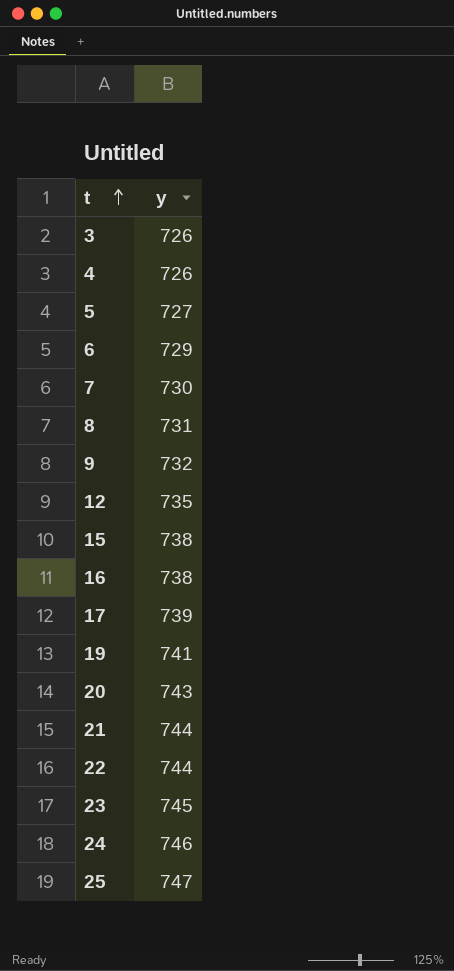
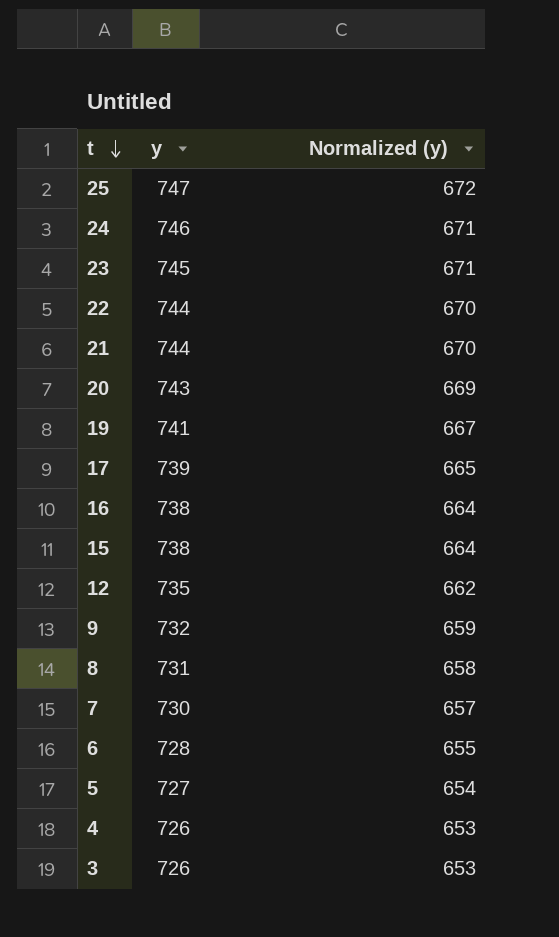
row order: t ascending -> t descending
column Normalized (y) | formula: none -> [y] * 0.9
6 | y: 729 -> 728

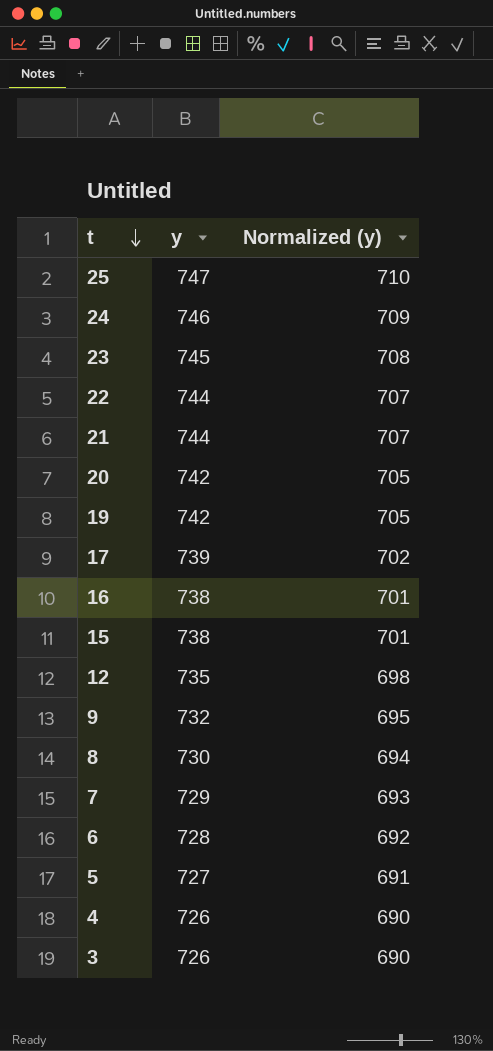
column Normalized (y) | formula: [y] * 0.9 -> [y] * 0.95
20 | y: 743 -> 742
19 | y: 741 -> 742
8 | y: 731 -> 730
7 | y: 730 -> 729

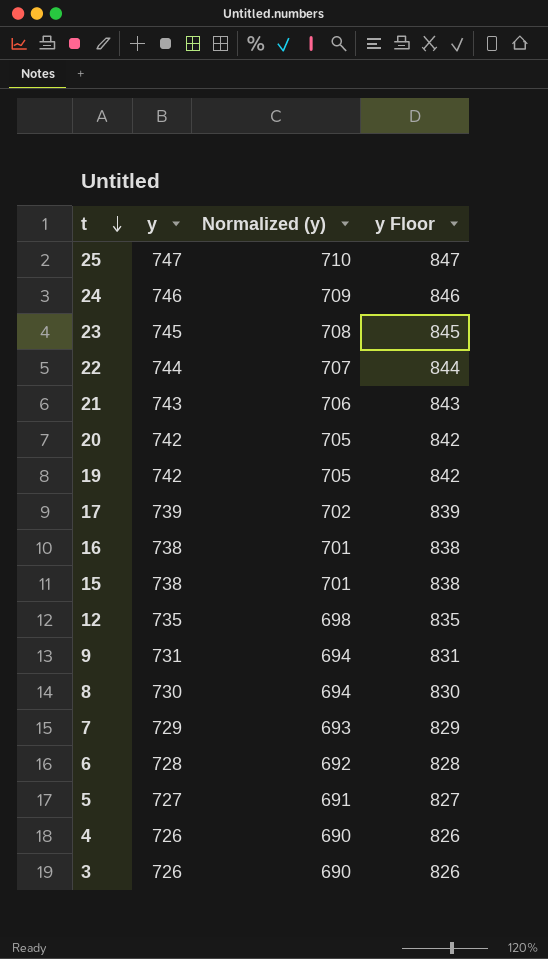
column y Floor | formula: none -> [y] + 100
21 | y: 744 -> 743
21 | Normalized (y): 707 -> 706
9 | y: 732 -> 731
9 | Normalized (y): 695 -> 694

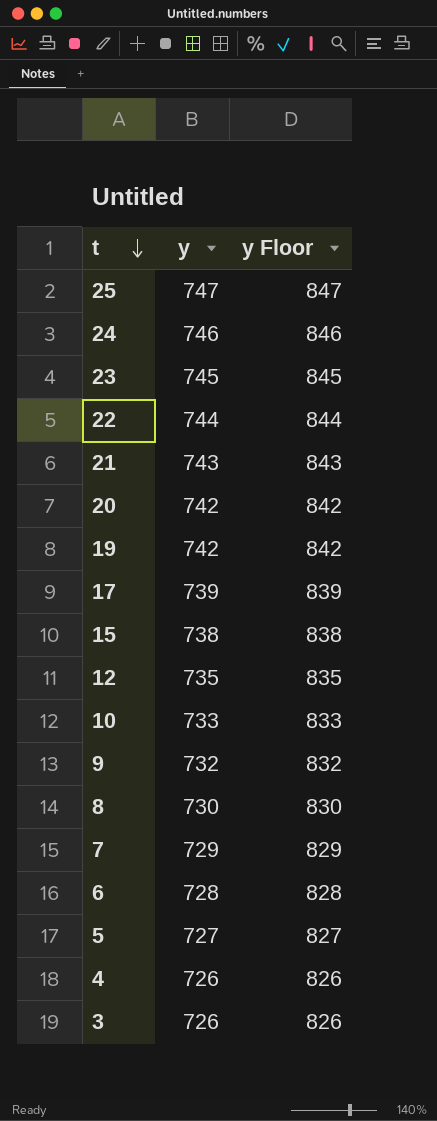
column Normalized (y) | formula: [y] * 0.95 -> none
row 16: 738 | 701 | 838 -> none
row 10: none -> 733 | 833
9 | y: 731 -> 732
9 | y Floor: 831 -> 832

